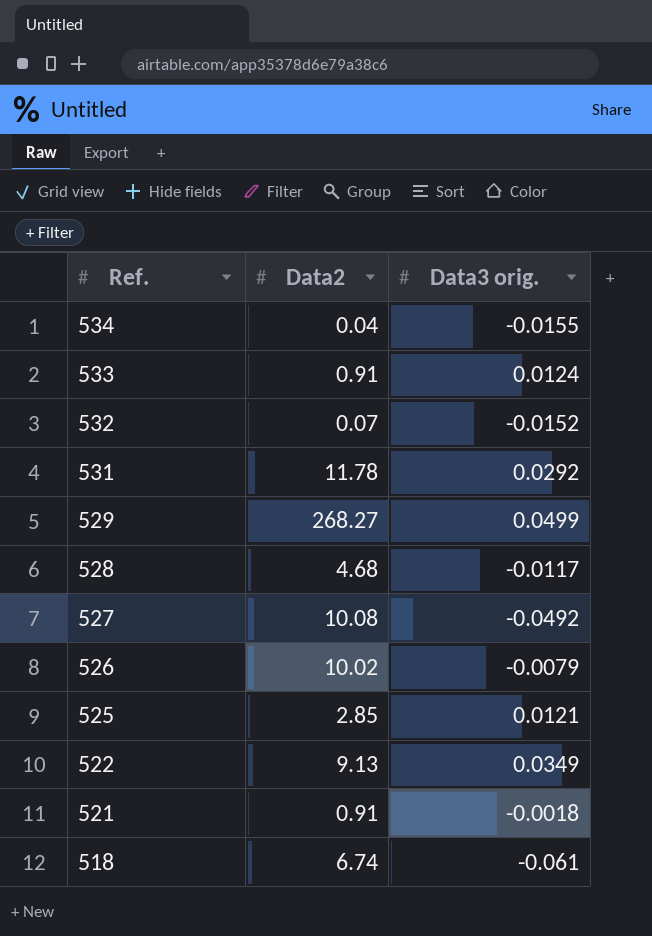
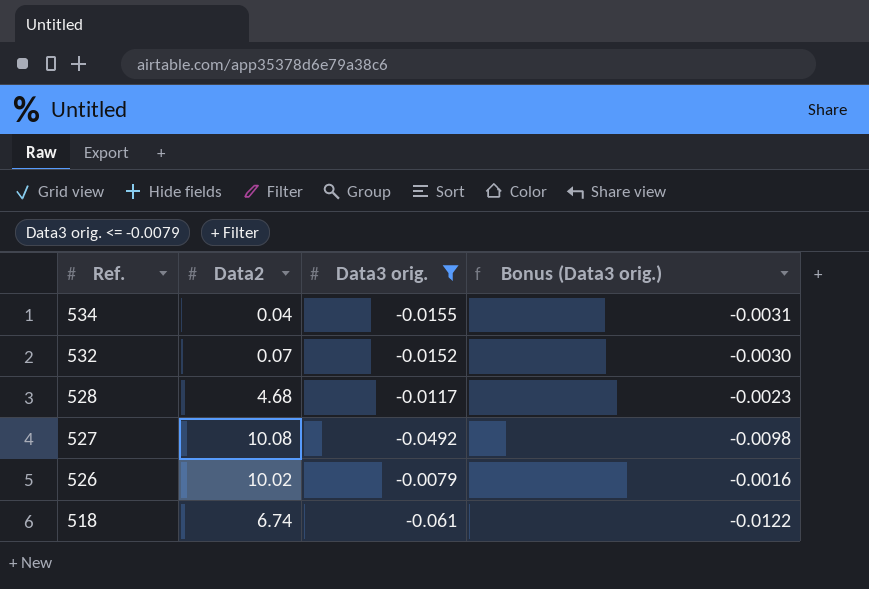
filter: none -> Data3 orig. <= -0.0079
column Bonus (Data3 orig.) | formula: none -> [Data3 orig.] * 0.2

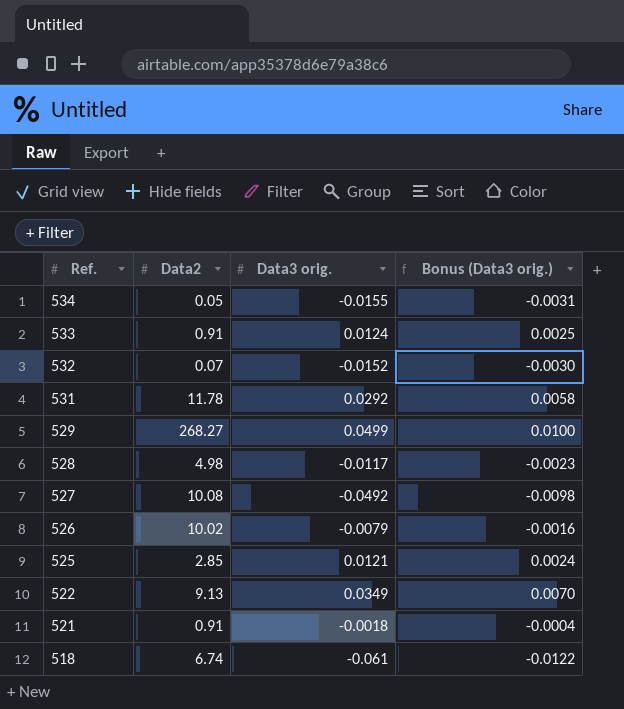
filter: Data3 orig. <= -0.0079 -> none
534 | Data2: 0.04 -> 0.05
528 | Data2: 4.68 -> 4.98

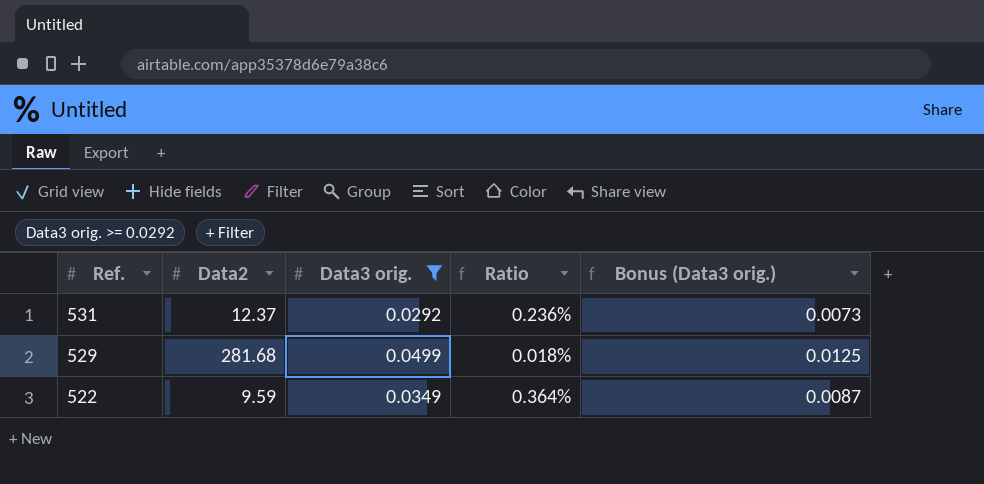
filter: none -> Data3 orig. >= 0.0292
column Ratio | formula: none -> [Data3 orig.] / [Data2]
column Bonus (Data3 orig.) | formula: [Data3 orig.] * 0.2 -> [Data3 orig.] * 0.25
531 | Data2: 11.78 -> 12.37
529 | Data2: 268.27 -> 281.68
522 | Data2: 9.13 -> 9.59

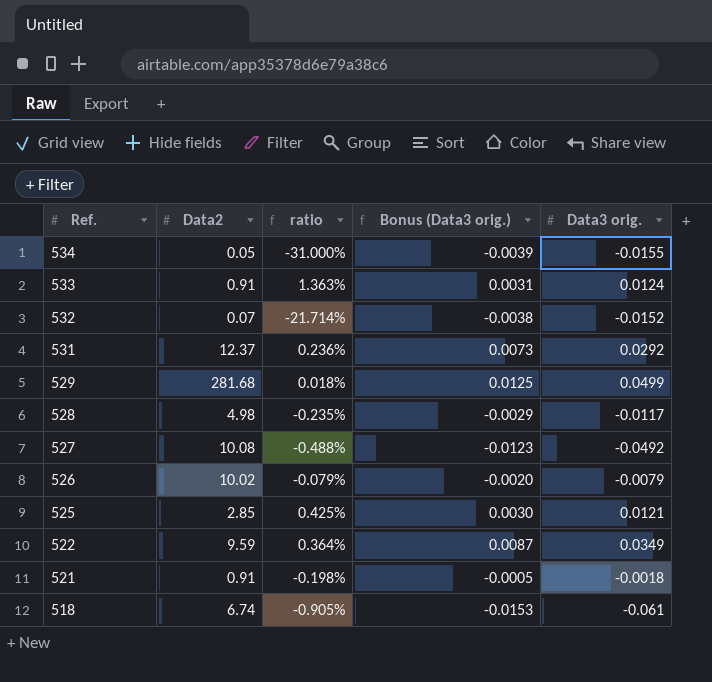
filter: Data3 orig. >= 0.0292 -> none
column name: Ratio -> ratio
column Data3 orig. | position: 3 -> 5

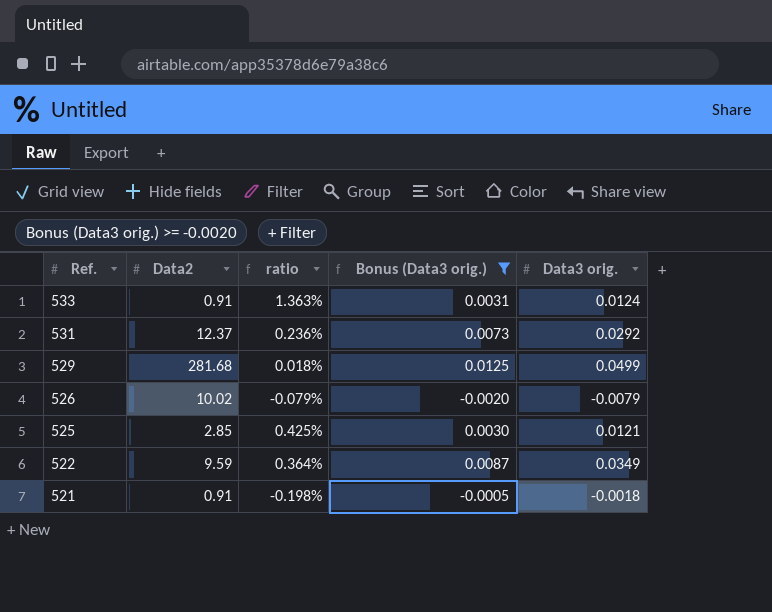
filter: none -> Bonus (Data3 orig.) >= -0.0020

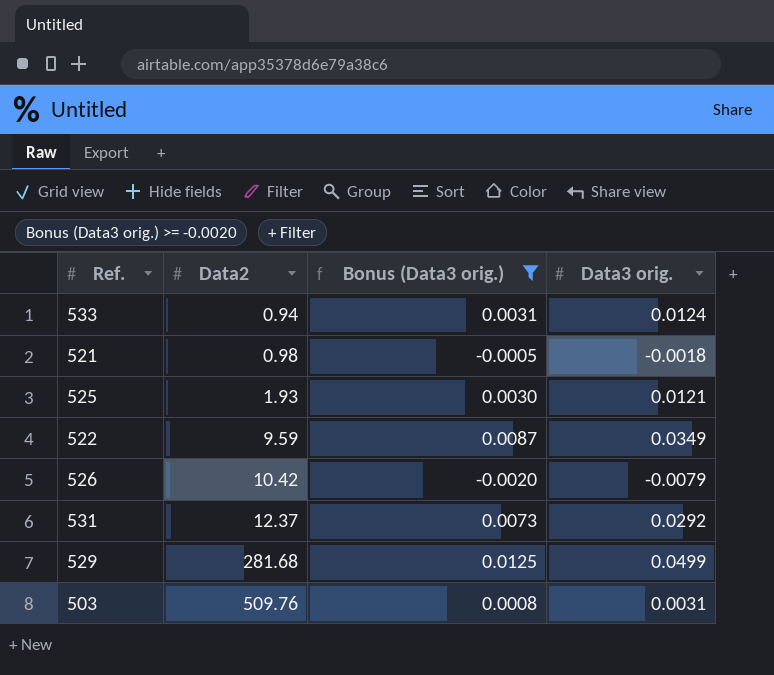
row order: Ref. descending -> Data2 ascending
column ratio | formula: [Data3 orig.] / [Data2] -> none
533 | Data2: 0.91 -> 0.94
521 | Data2: 0.91 -> 0.98
525 | Data2: 2.85 -> 1.93
526 | Data2: 10.02 -> 10.42
row 503: none -> 509.76 | 0.0008 | 0.0031

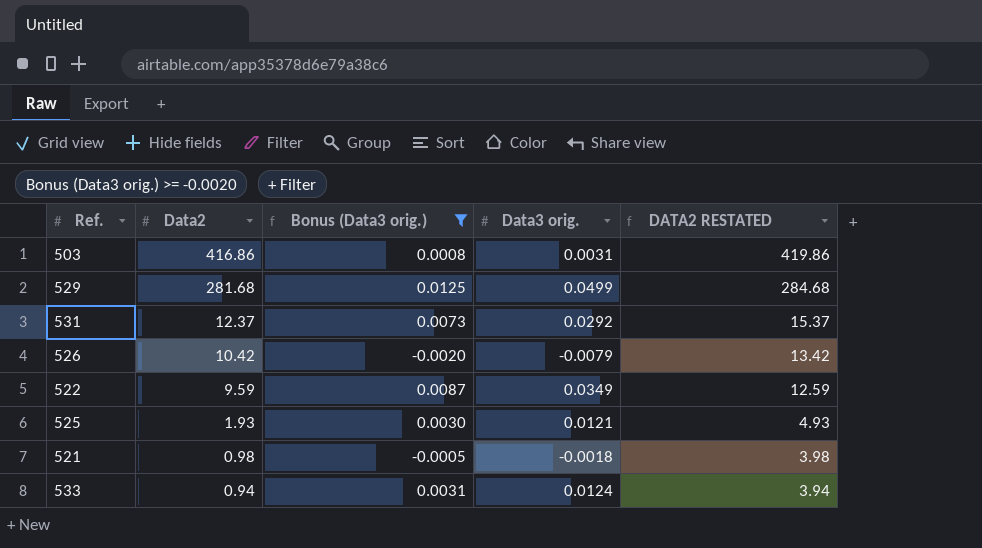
row order: Data2 ascending -> Data2 descending
column DATA2 RESTATED | formula: none -> [Data2] + 3
503 | Data2: 509.76 -> 416.86

